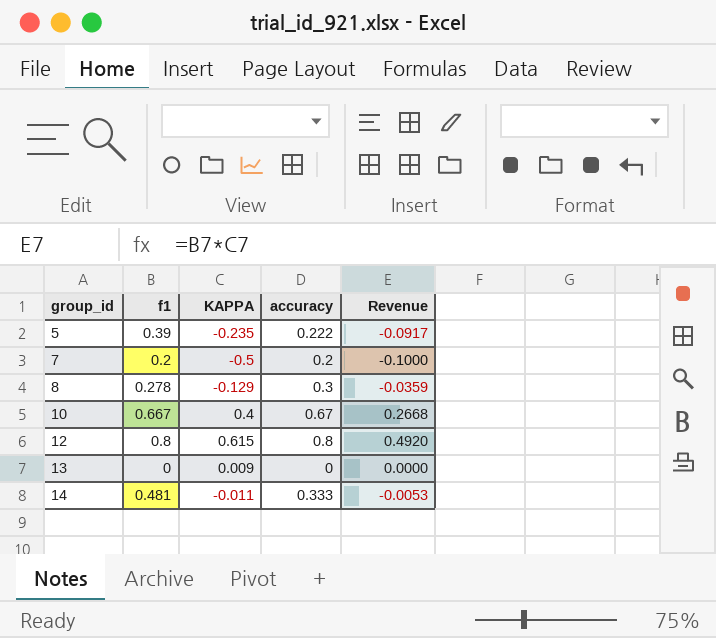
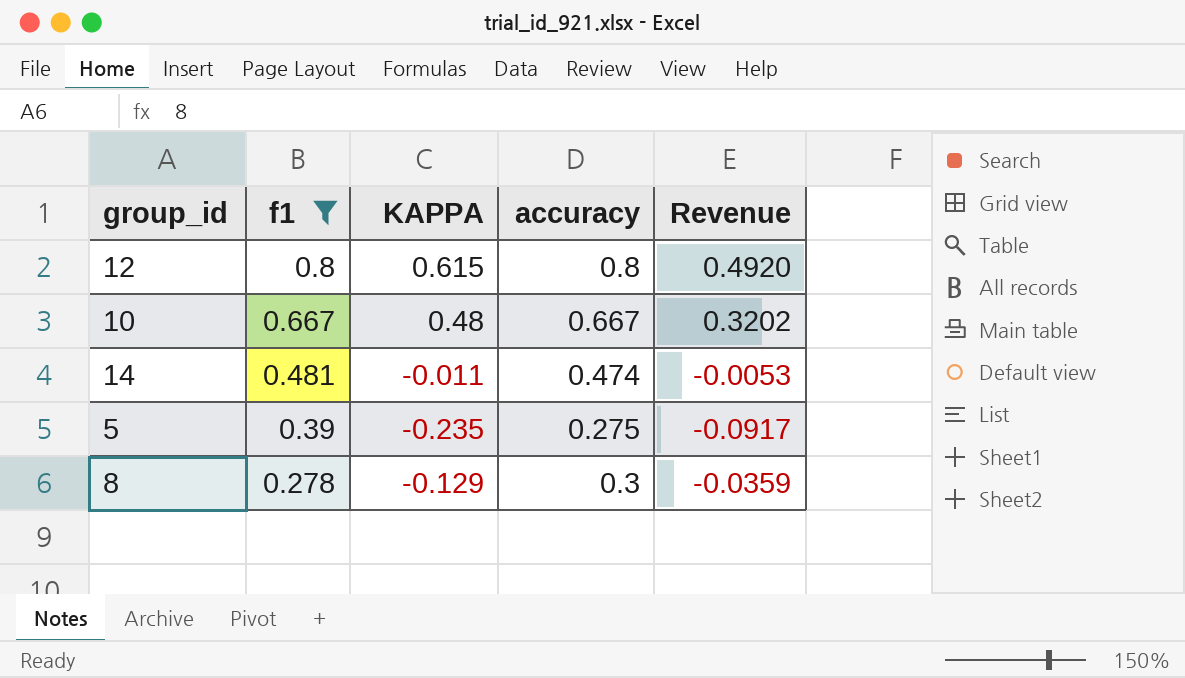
filter: none -> f1 >= 0.278
row order: group_id ascending -> f1 descending
10 | KAPPA: 0.4 -> 0.48
10 | accuracy: 0.67 -> 0.667
10 | Revenue: 0.2668 -> 0.3202
14 | accuracy: 0.333 -> 0.474
5 | accuracy: 0.222 -> 0.275

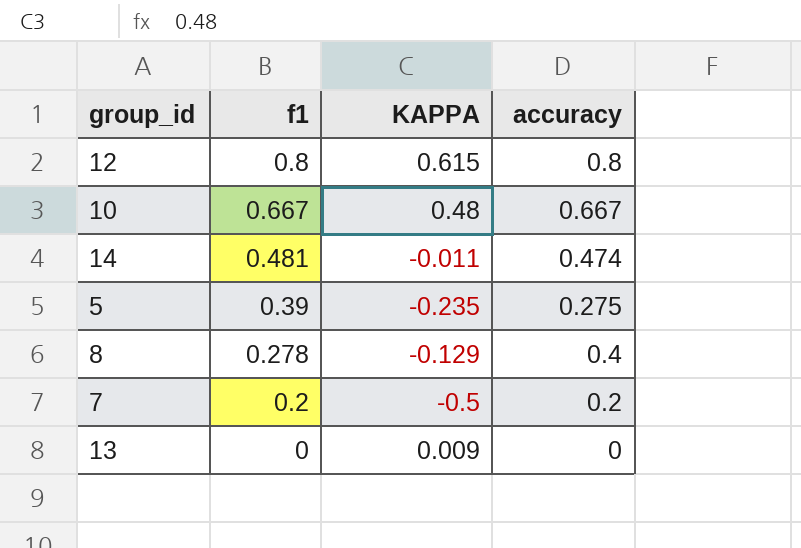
filter: f1 >= 0.278 -> none
column Revenue | formula: [f1] * [KAPPA] -> none
8 | accuracy: 0.3 -> 0.4

